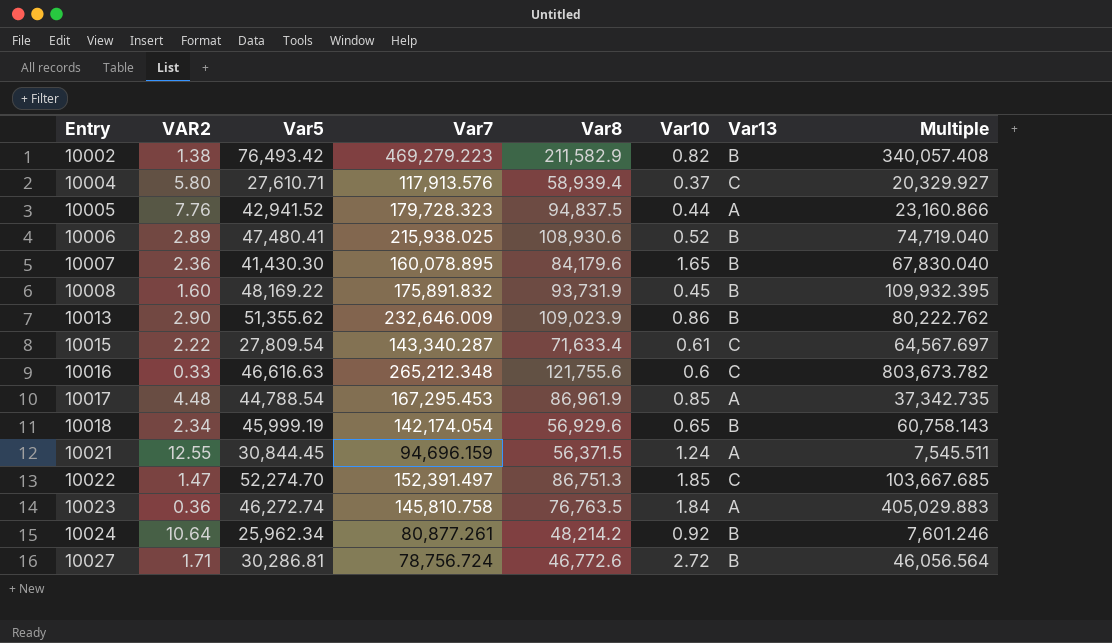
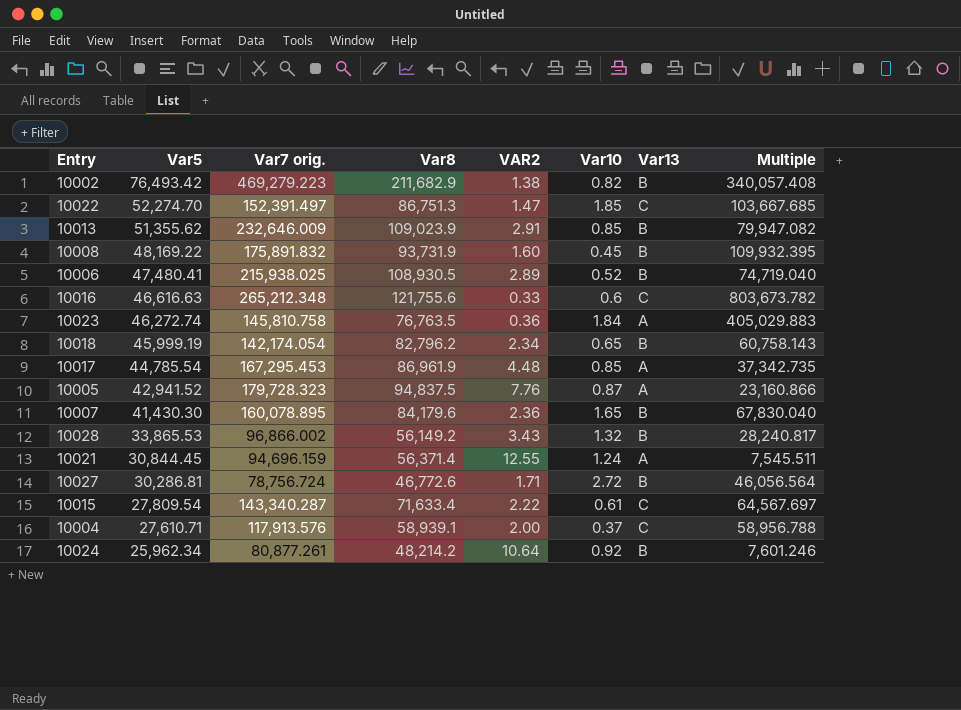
row order: Entry ascending -> Var5 descending
column name: Var7 -> Var7 orig.
column VAR2 | position: 2 -> 5
10002 | Var8: 211,582.9 -> 211,682.9
10013 | VAR2: 2.90 -> 2.91
10013 | Var10: 0.86 -> 0.85
10013 | Multiple: 80,222.762 -> 79,947.082
10006 | Var8: 108,930.6 -> 108,930.5
10018 | Var8: 56,929.6 -> 82,796.2
10017 | Var5: 44,788.54 -> 44,785.54
10005 | Var10: 0.44 -> 0.87
row 10028: none -> 33,865.53 | 96,866.002 | 56,149.2 | 3.43 | 1.32 | B | 28,240.817
10021 | Var8: 56,371.5 -> 56,371.4
10004 | Var8: 58,939.4 -> 58,939.1
10004 | VAR2: 5.80 -> 2.00
10004 | Multiple: 20,329.927 -> 58,956.788

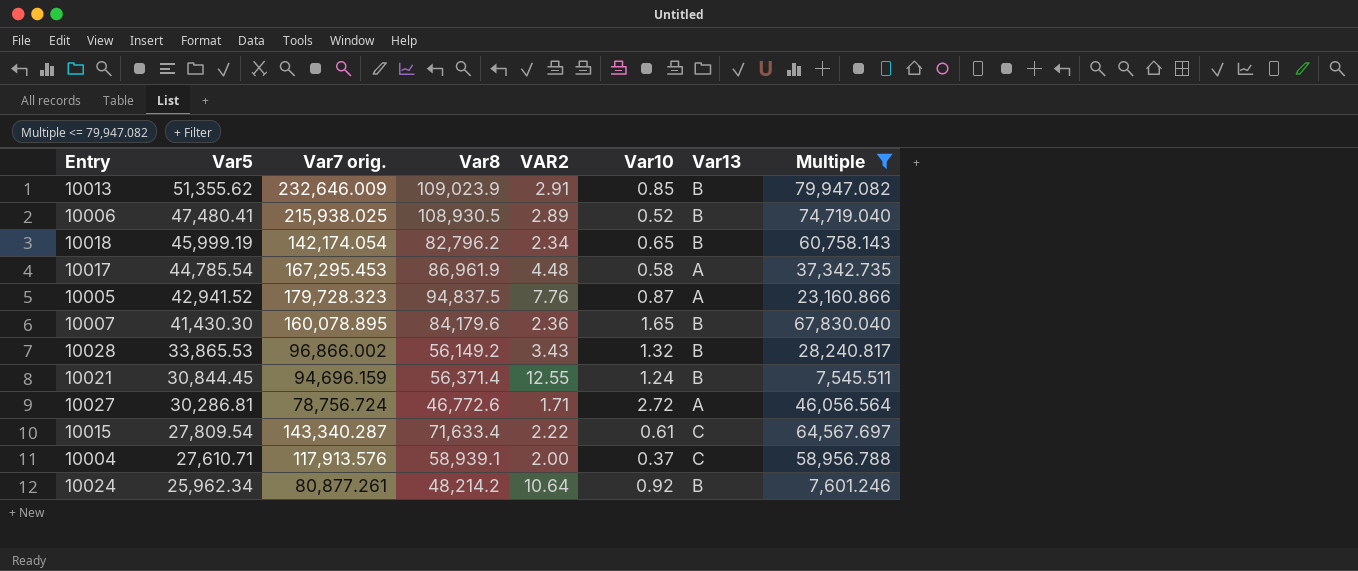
filter: none -> Multiple <= 79,947.082
10017 | Var10: 0.85 -> 0.58
10021 | Var13: A -> B
10027 | Var13: B -> A

